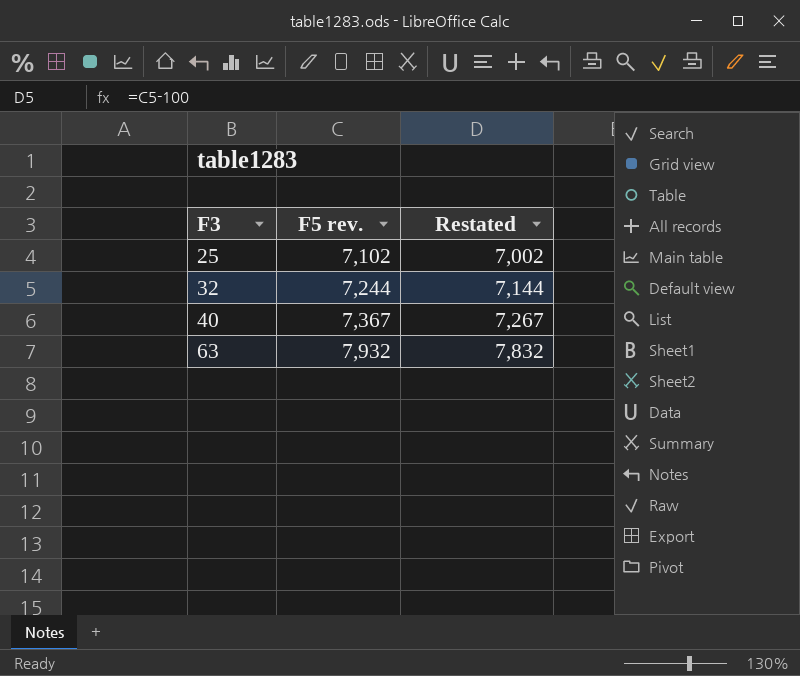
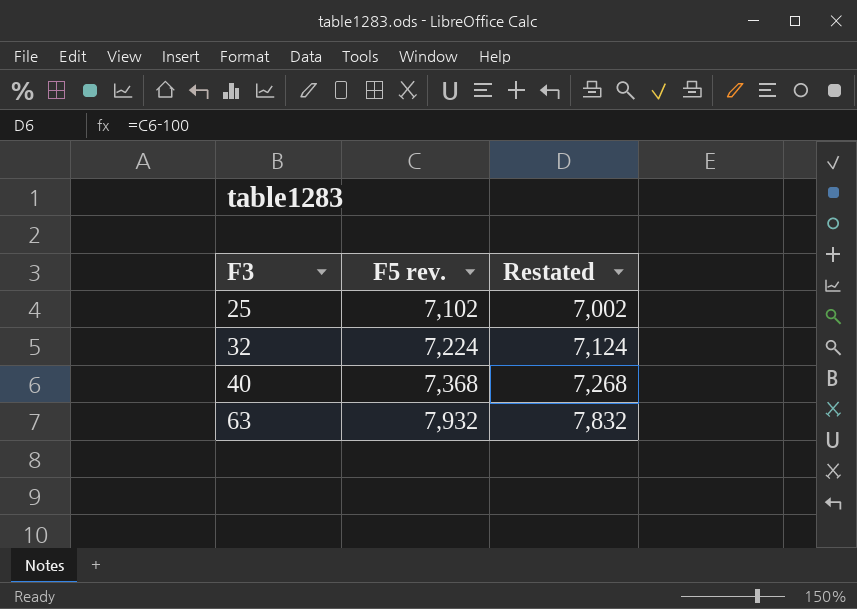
32 | F5 rev.: 7,244 -> 7,224
32 | Restated: 7,144 -> 7,124
40 | F5 rev.: 7,367 -> 7,368
40 | Restated: 7,267 -> 7,268

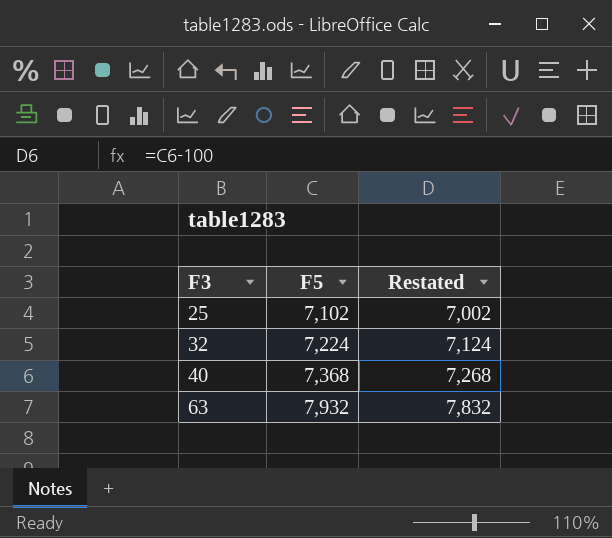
column name: F5 rev. -> F5

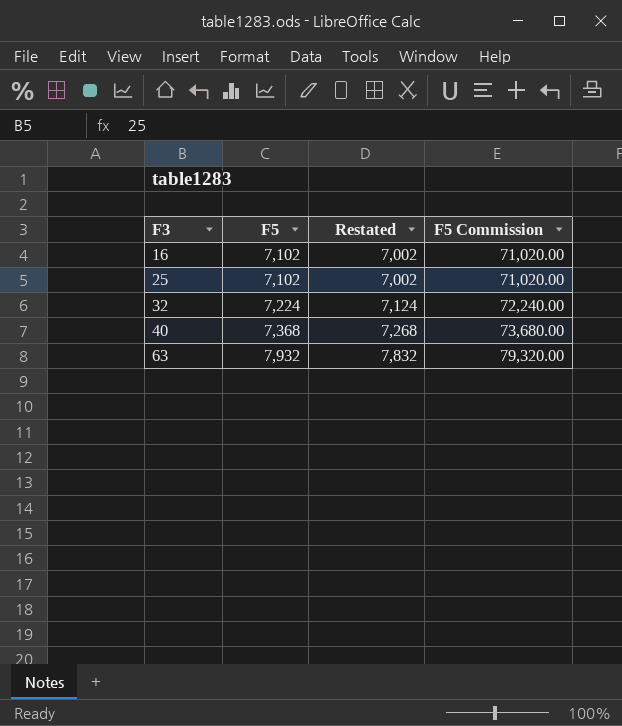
column F5 Commission | formula: none -> [F5] * 10
row 16: none -> 7,102 | 7,002 | 71,020.00

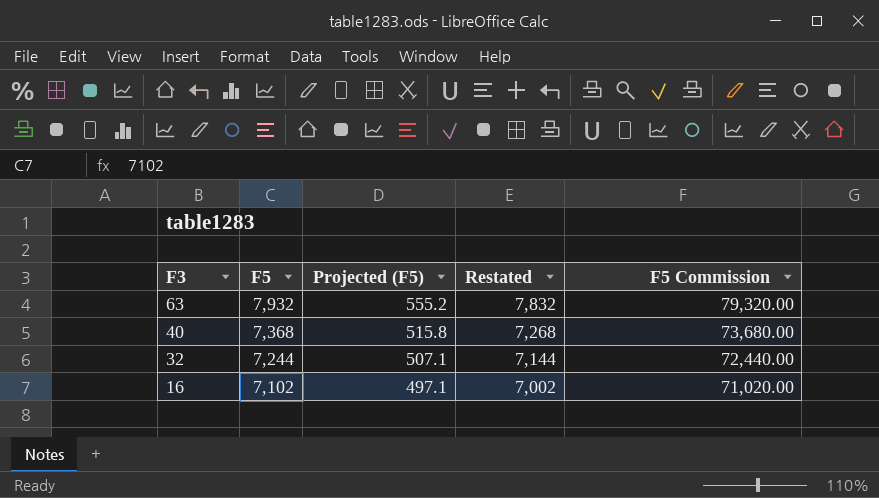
row order: F3 ascending -> F3 descending
column Projected (F5) | formula: none -> [F5] * 0.07
row 25: 7,102 | 7,002 | 71,020.00 -> none
32 | F5: 7,224 -> 7,244
32 | Restated: 7,124 -> 7,144
32 | F5 Commission: 72,240.00 -> 72,440.00

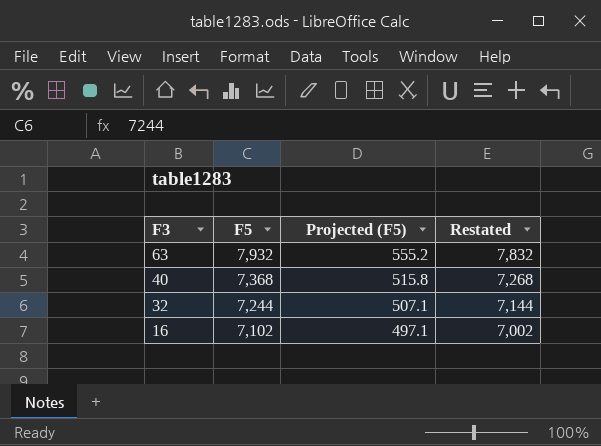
column F5 Commission | formula: [F5] * 10 -> none

